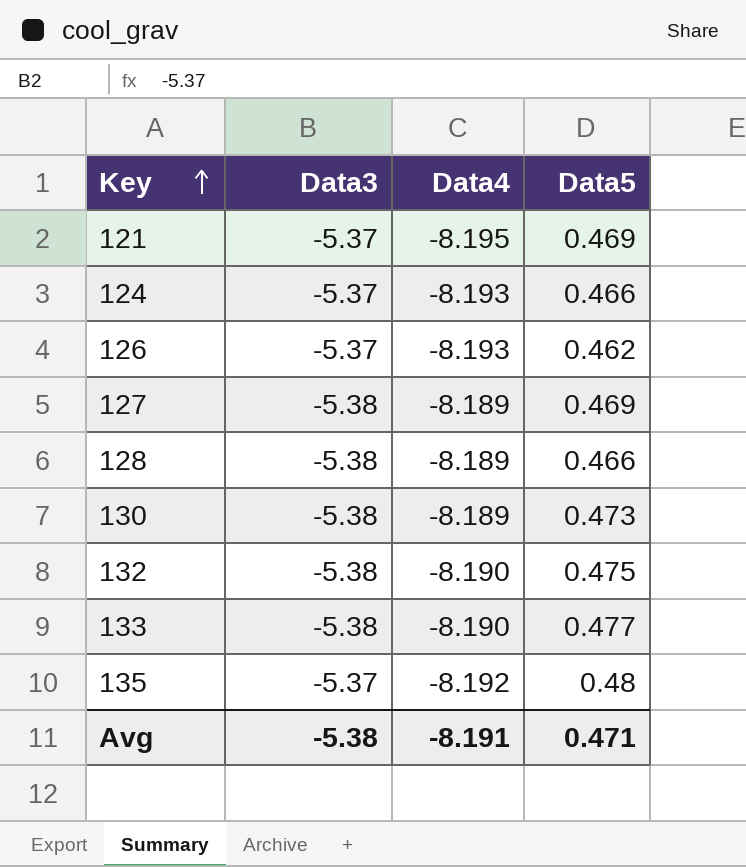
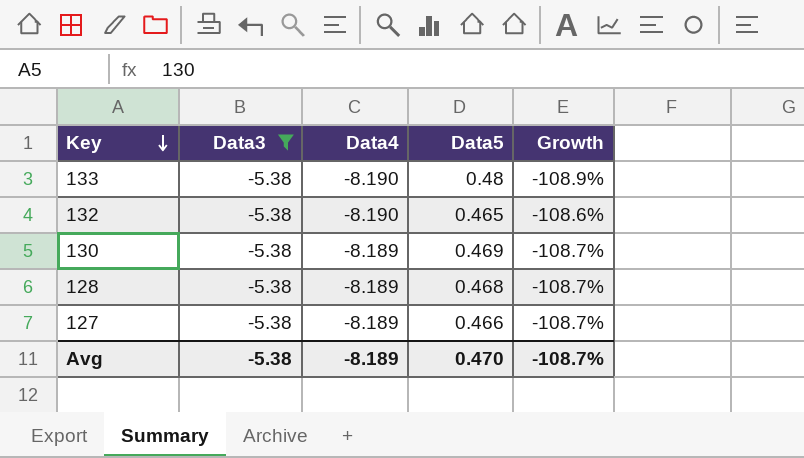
filter: none -> Data3 = -5.38
row order: Key ascending -> Key descending
column Growth | formula: none -> ([Data5] - [Data3]) / [Data3]
133 | Data5: 0.477 -> 0.48
132 | Data5: 0.475 -> 0.465
130 | Data5: 0.473 -> 0.469
128 | Data5: 0.466 -> 0.468
127 | Data5: 0.469 -> 0.466
Avg | Data4: -8.191 -> -8.189
Avg | Data5: 0.471 -> 0.470

